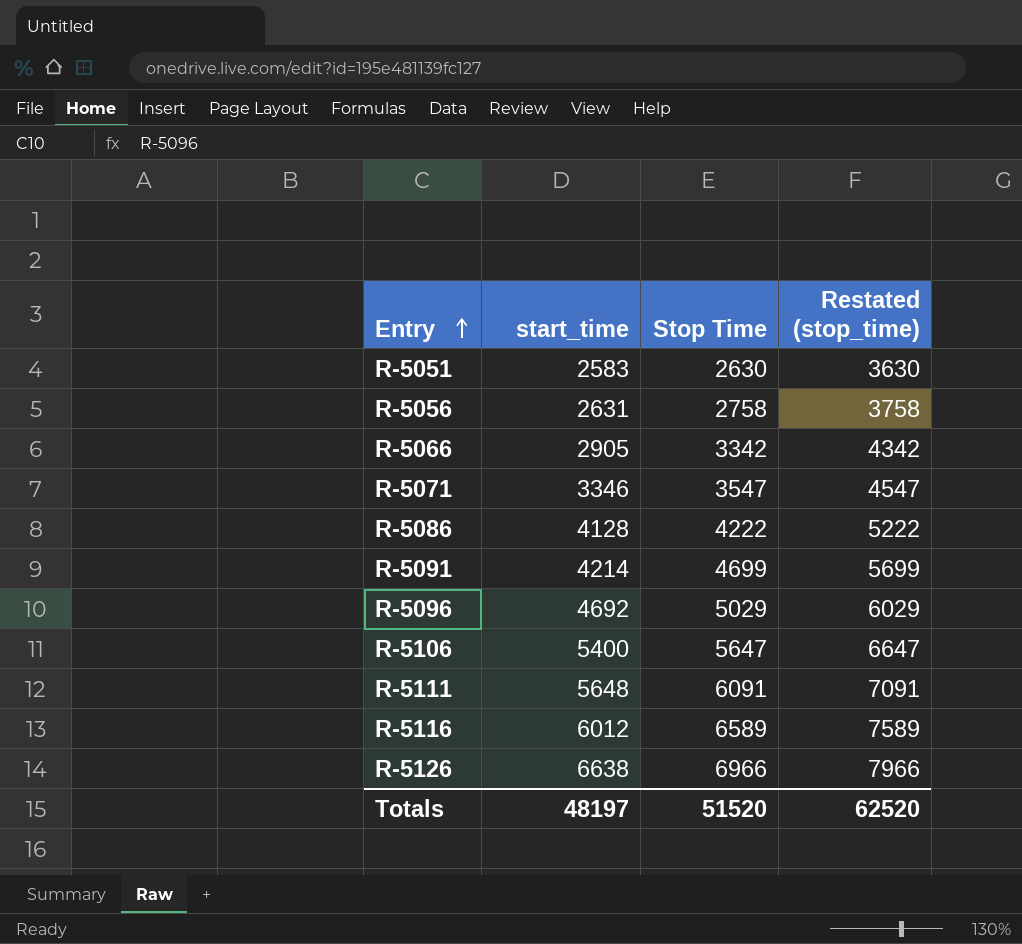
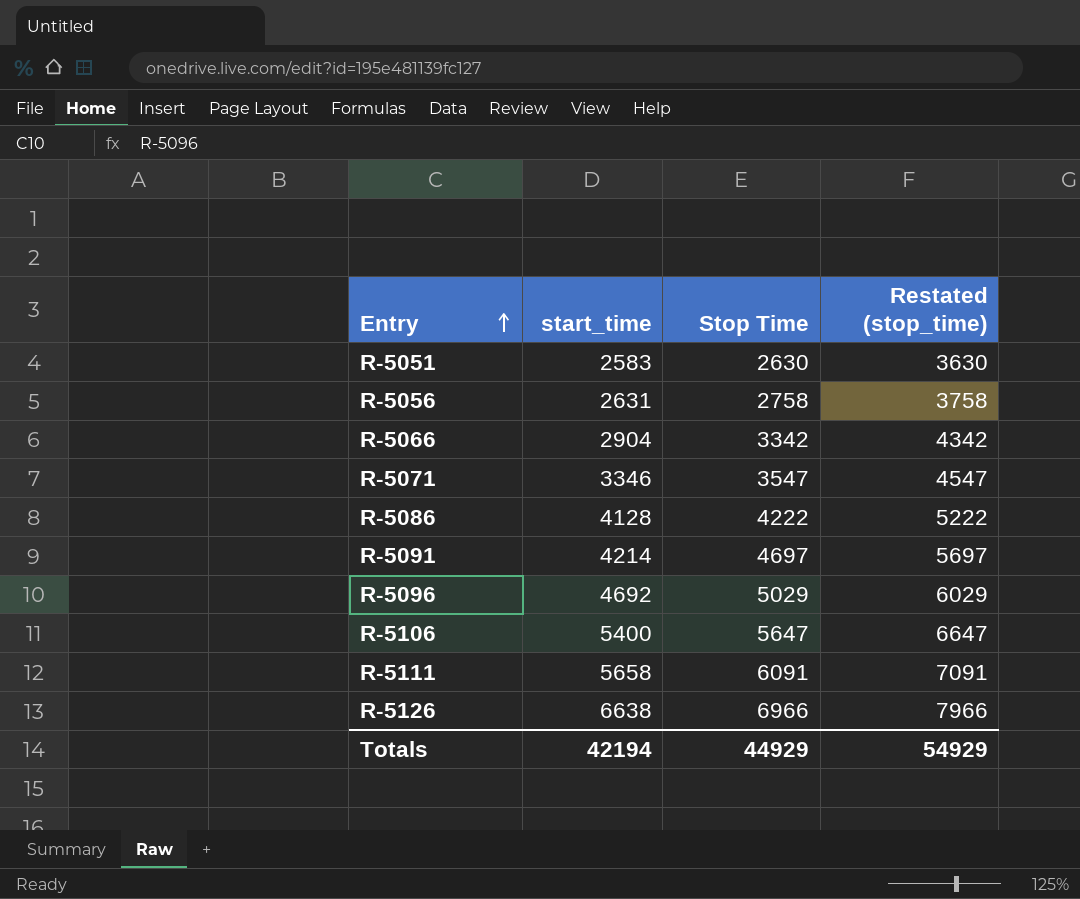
row R-5116: 6012 | 6589 | 7589 -> none
R-5066 | start_time: 2905 -> 2904
R-5091 | Stop Time: 4699 -> 4697
R-5091 | Restated (stop_time): 5699 -> 5697
R-5111 | start_time: 5648 -> 5658
Totals | start_time: 48197 -> 42194
Totals | Stop Time: 51520 -> 44929
Totals | Restated (stop_time): 62520 -> 54929

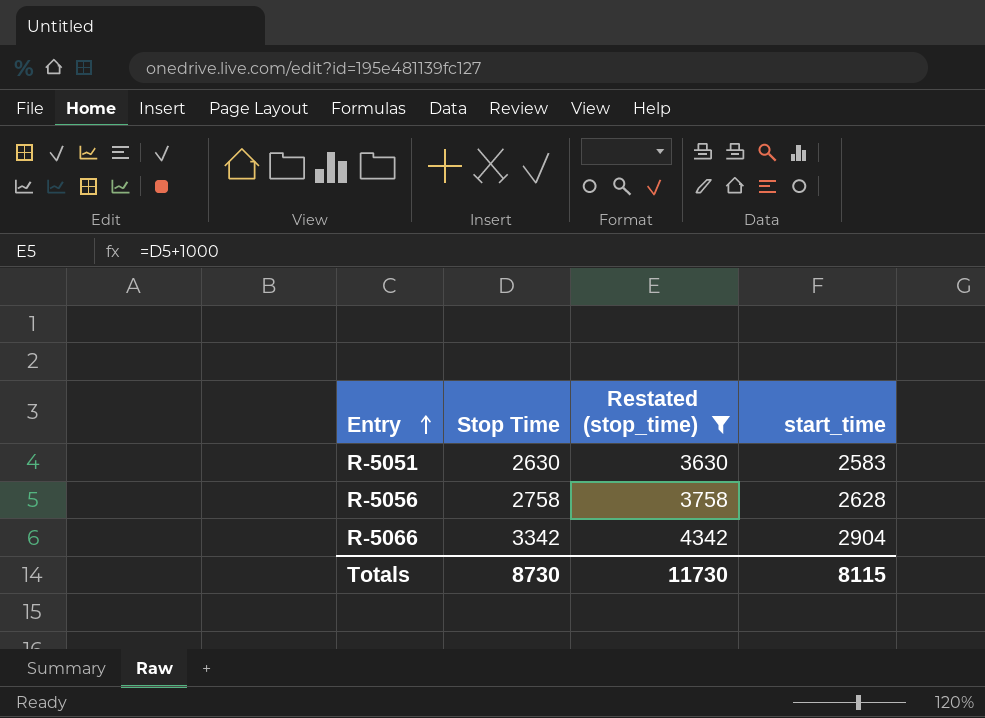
filter: none -> Restated (stop_time) <= 4342
column start_time | position: 2 -> 4
R-5056 | start_time: 2631 -> 2628
Totals | Stop Time: 44929 -> 8730
Totals | Restated (stop_time): 54929 -> 11730
Totals | start_time: 42194 -> 8115

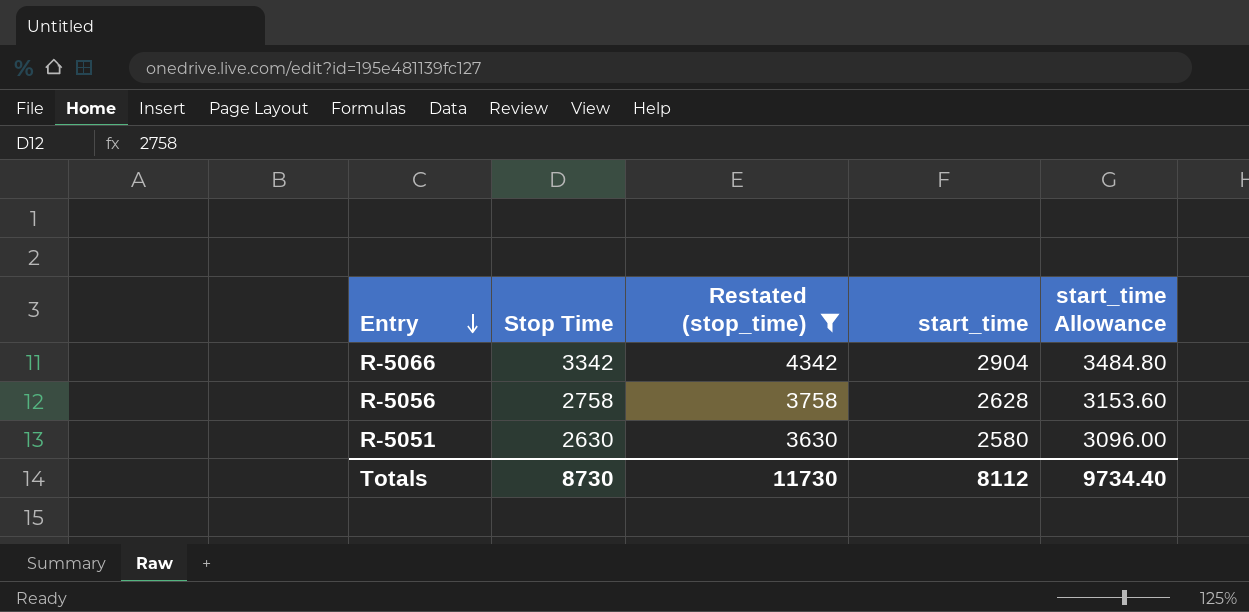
row order: Entry ascending -> Entry descending
column start_time Allowance | formula: none -> [start_time] * 1.2
R-5051 | start_time: 2583 -> 2580
Totals | start_time: 8115 -> 8112

